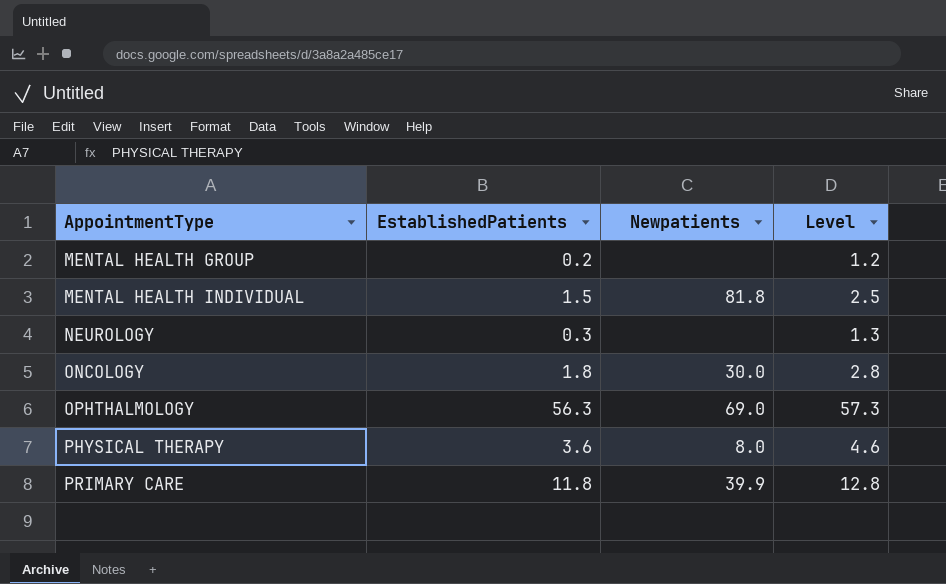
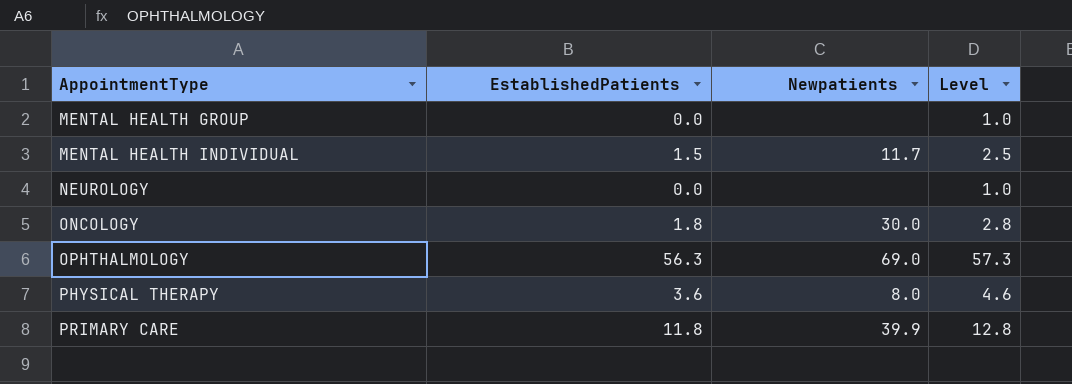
MENTAL HEALTH GROUP | EstablishedPatients: 0.2 -> 0.0
MENTAL HEALTH GROUP | Level: 1.2 -> 1.0
MENTAL HEALTH INDIVIDUAL | Newpatients: 81.8 -> 11.7
NEUROLOGY | EstablishedPatients: 0.3 -> 0.0
NEUROLOGY | Level: 1.3 -> 1.0

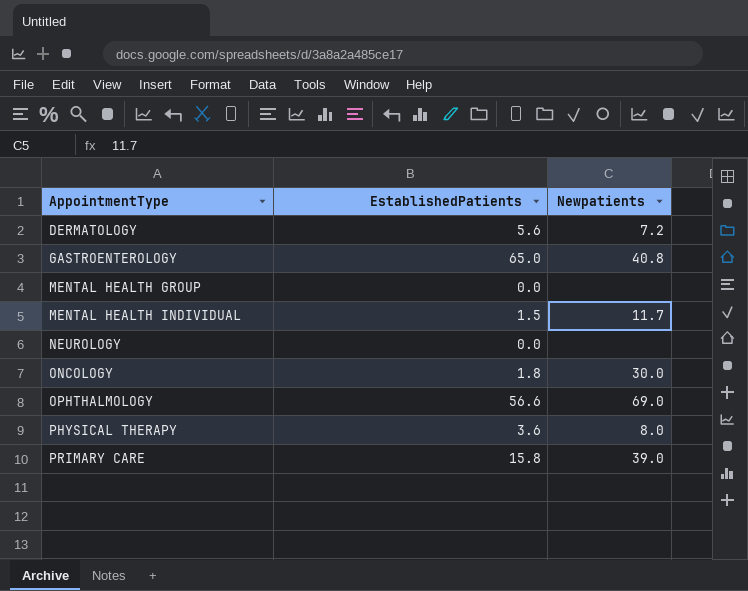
column Level | formula: [EstablishedPatients] + 1 -> none
row DERMATOLOGY: none -> 5.6 | 7.2
row GASTROENTEROLOGY: none -> 65.0 | 40.8
OPHTHALMOLOGY | EstablishedPatients: 56.3 -> 56.6
PRIMARY CARE | EstablishedPatients: 11.8 -> 15.8
PRIMARY CARE | Newpatients: 39.9 -> 39.0

